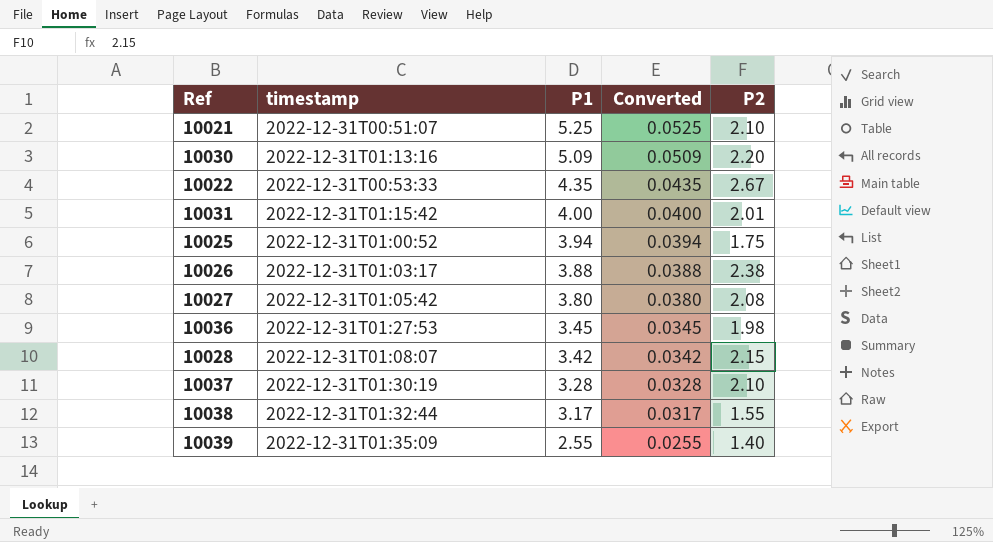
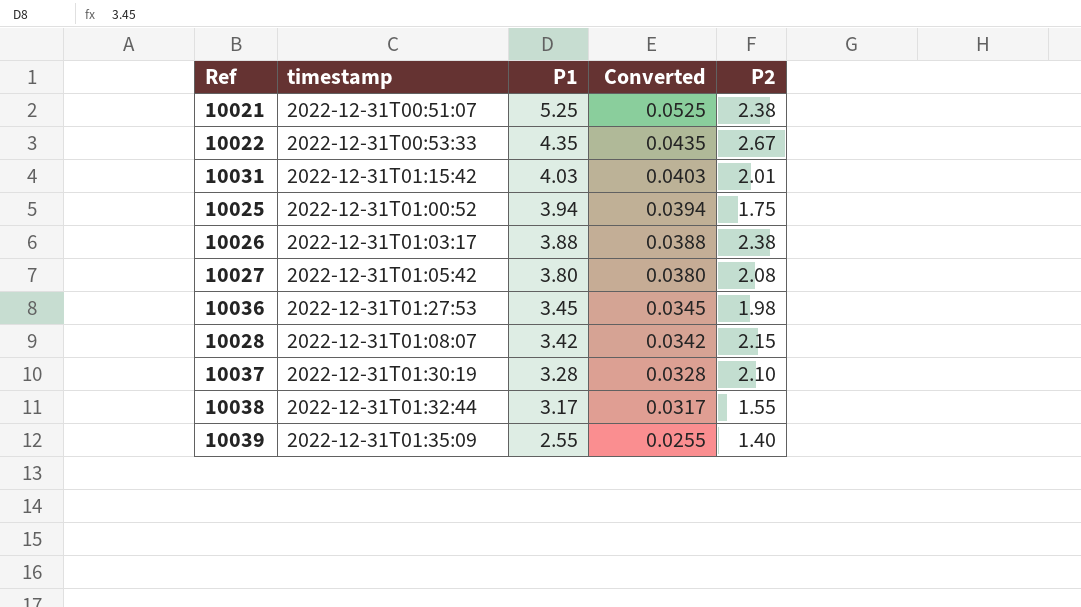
row 10030: 2022-12-31T01:13:16 | 5.09 | 0.0509 | 2.20 -> none
10021 | P2: 2.10 -> 2.38
10031 | P1: 4.00 -> 4.03
10031 | Converted: 0.0400 -> 0.0403

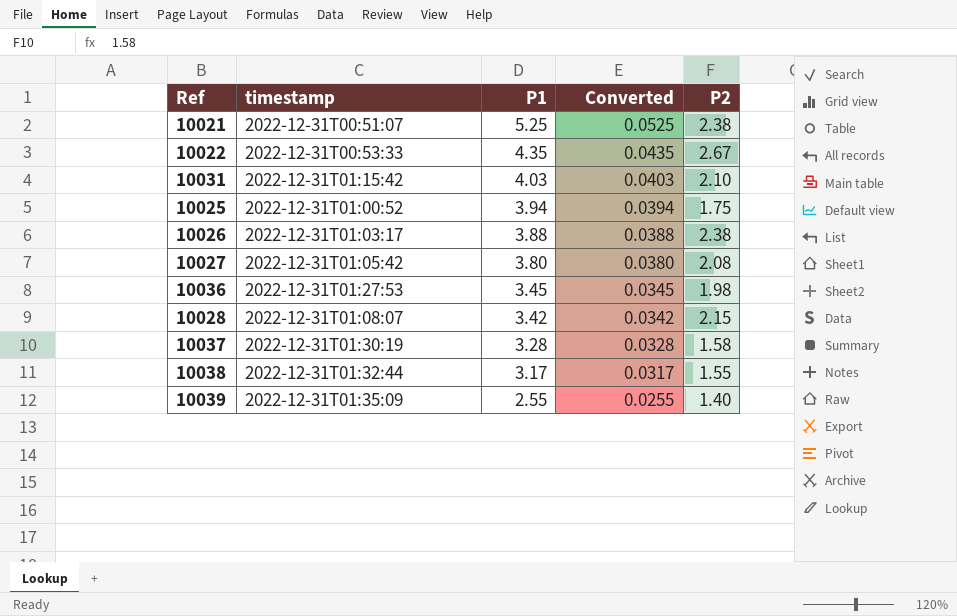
10031 | P2: 2.01 -> 2.10
10037 | P2: 2.10 -> 1.58

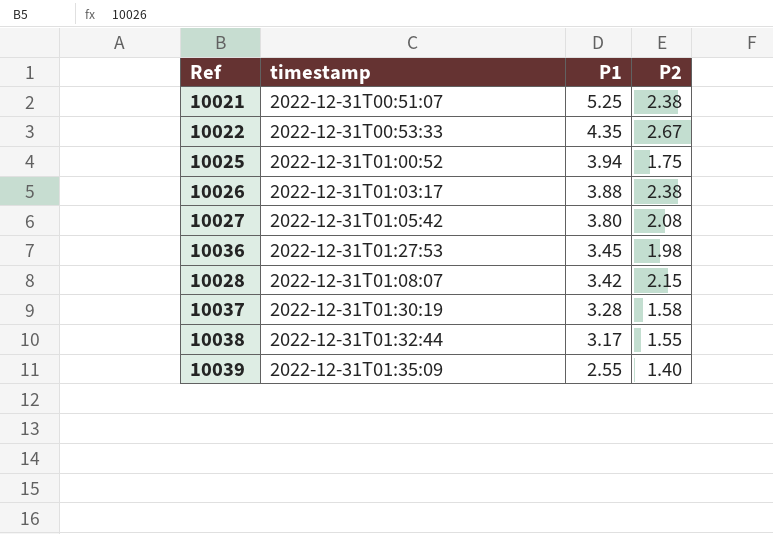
column Converted | formula: [P1] * 0.01 -> none
row 10031: 2022-12-31T01:15:42 | 4.03 | 0.0403 | 2.10 -> none

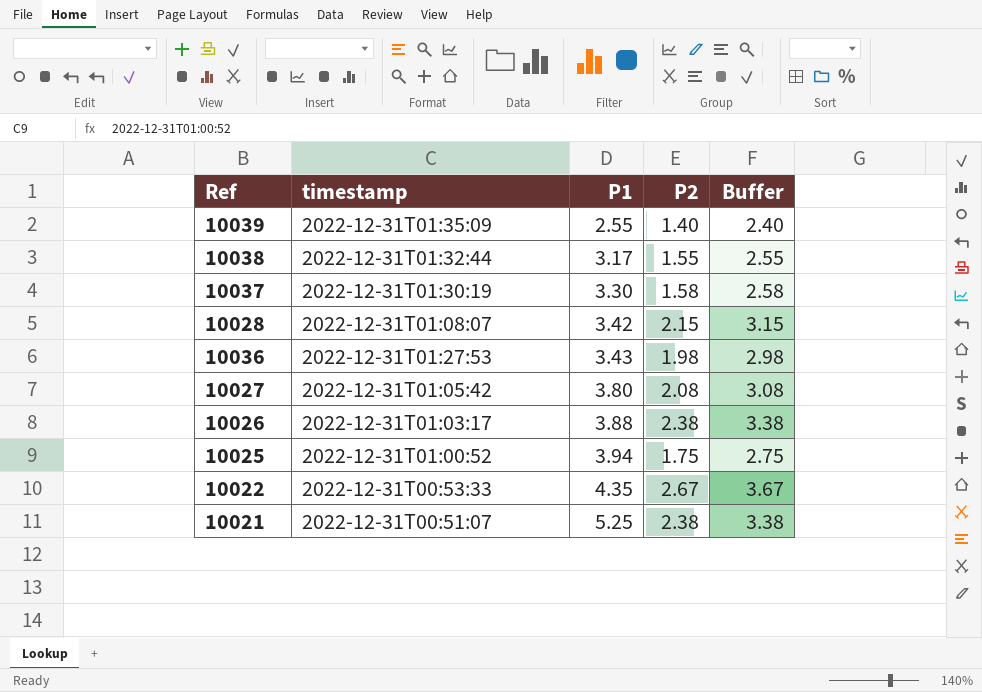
row order: P1 descending -> P1 ascending
column Buffer | formula: none -> [P2] + 1
10037 | P1: 3.28 -> 3.30
10036 | P1: 3.45 -> 3.43

